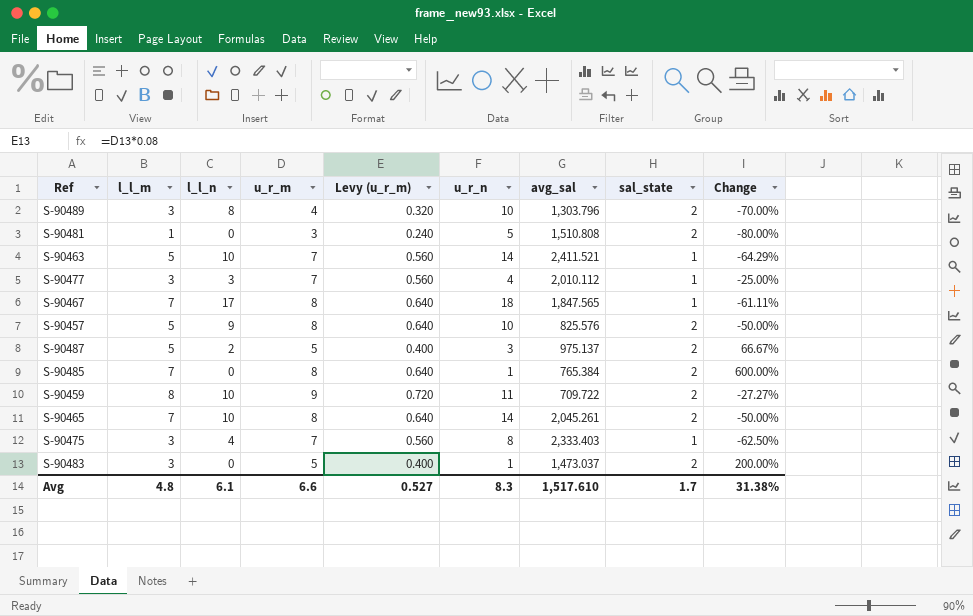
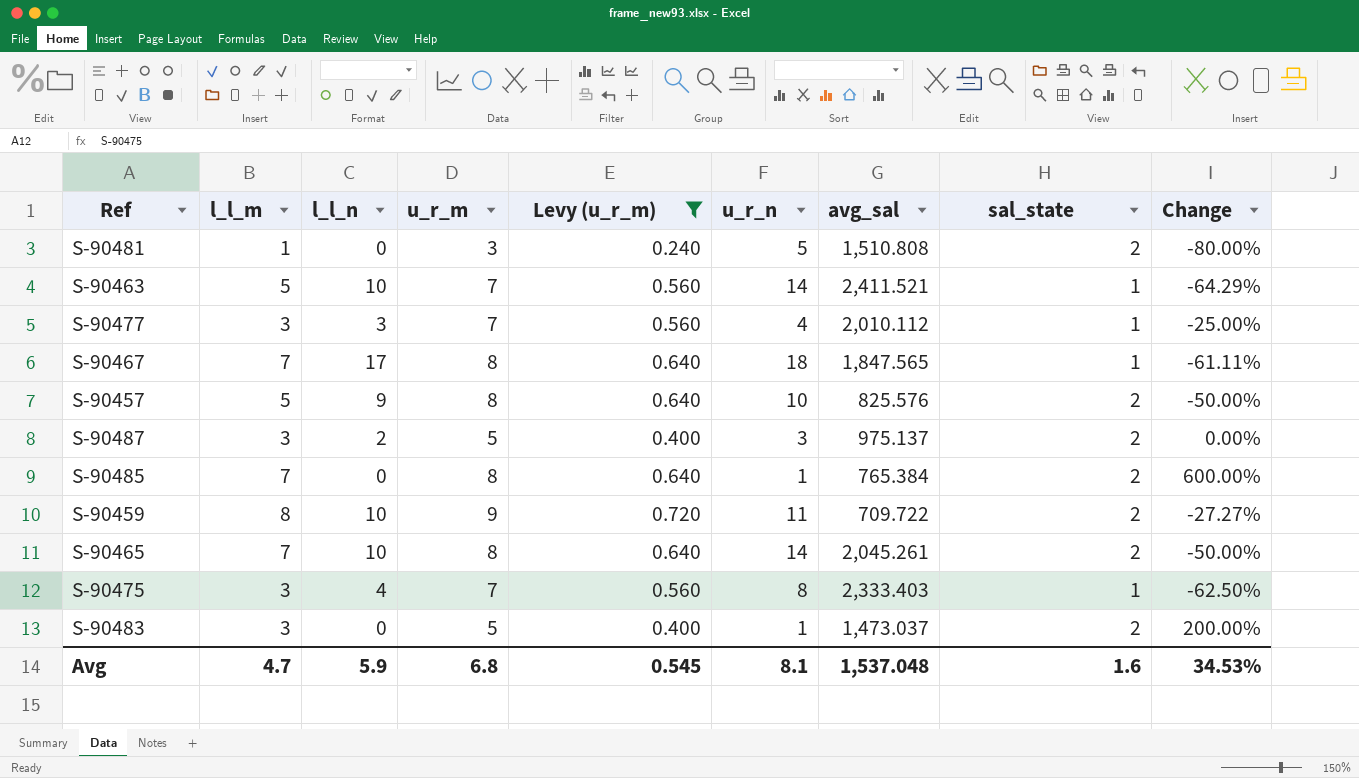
filter: none -> Levy (u_r_m) != 0.320
S-90487 | l_l_m: 5 -> 3
S-90487 | Change: 66.67% -> 0.00%
Avg | l_l_m: 4.8 -> 4.7
Avg | l_l_n: 6.1 -> 5.9
Avg | u_r_m: 6.6 -> 6.8
Avg | Levy (u_r_m): 0.527 -> 0.545
Avg | u_r_n: 8.3 -> 8.1
Avg | avg_sal: 1,517.610 -> 1,537.048
Avg | sal_state: 1.7 -> 1.6
Avg | Change: 31.38% -> 34.53%

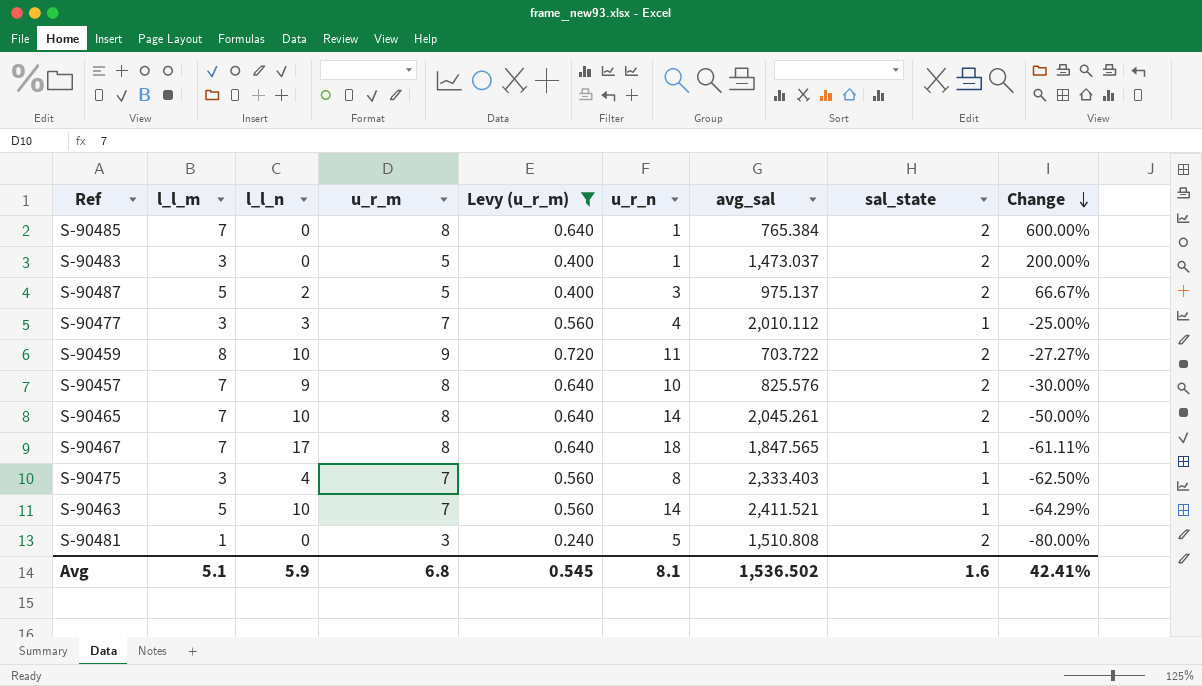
row order: none -> Change descending
S-90487 | l_l_m: 3 -> 5
S-90487 | Change: 0.00% -> 66.67%
S-90459 | avg_sal: 709.722 -> 703.722
S-90457 | l_l_m: 5 -> 7
S-90457 | Change: -50.00% -> -30.00%
Avg | l_l_m: 4.7 -> 5.1
Avg | avg_sal: 1,537.048 -> 1,536.502
Avg | Change: 34.53% -> 42.41%

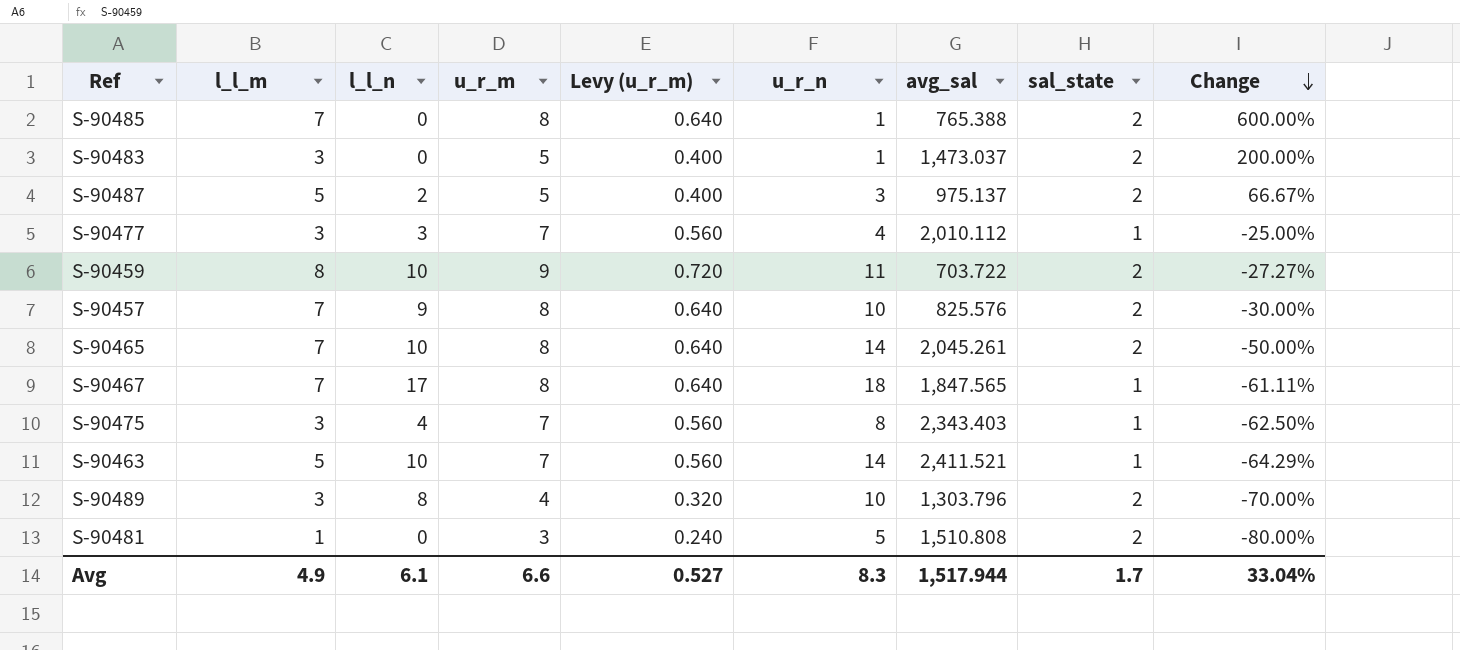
filter: Levy (u_r_m) != 0.320 -> none
S-90485 | avg_sal: 765.384 -> 765.388
S-90475 | avg_sal: 2,333.403 -> 2,343.403
Avg | l_l_m: 5.1 -> 4.9
Avg | l_l_n: 5.9 -> 6.1
Avg | u_r_m: 6.8 -> 6.6
Avg | Levy (u_r_m): 0.545 -> 0.527
Avg | u_r_n: 8.1 -> 8.3
Avg | avg_sal: 1,536.502 -> 1,517.944
Avg | sal_state: 1.6 -> 1.7
Avg | Change: 42.41% -> 33.04%

